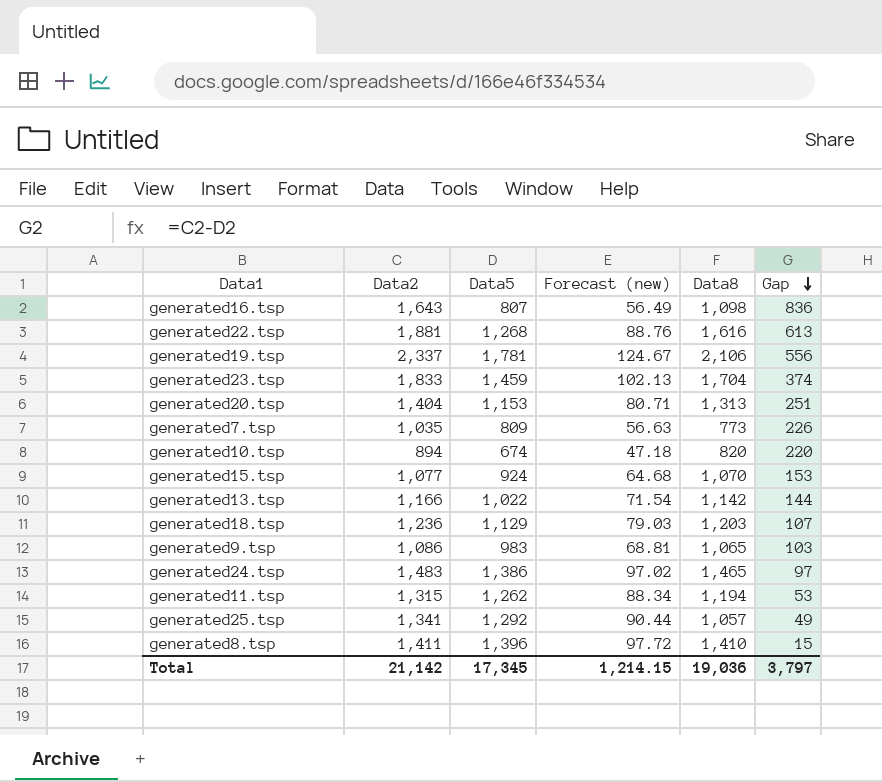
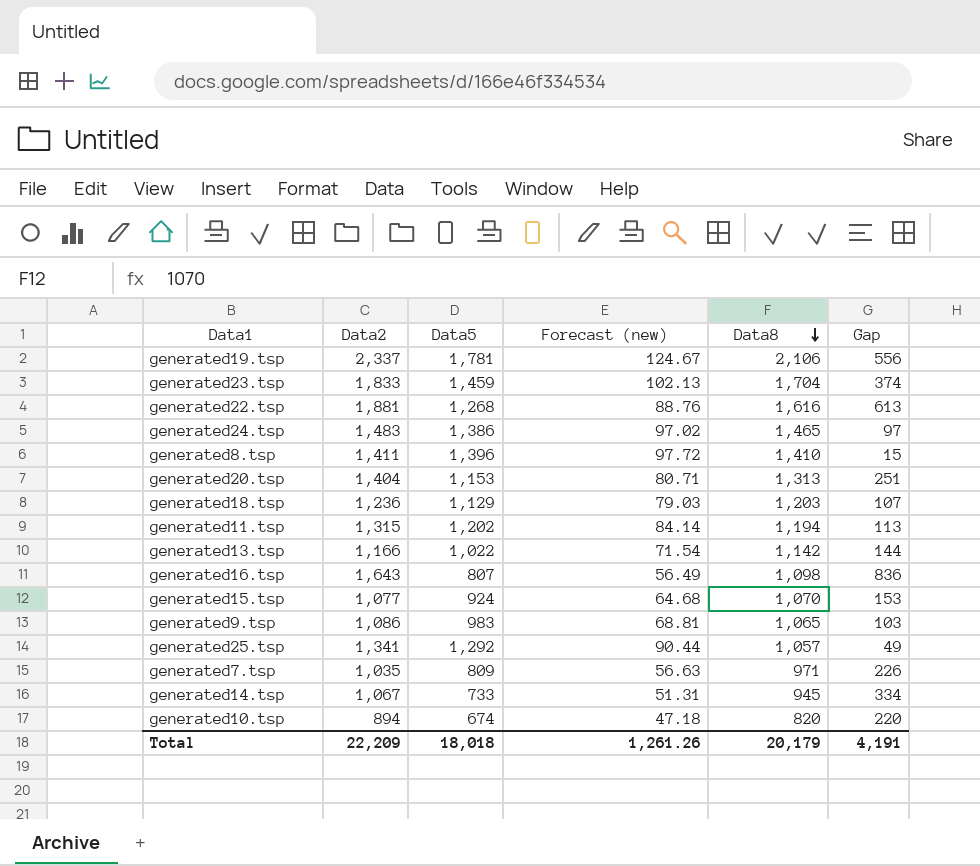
row order: Gap descending -> Data8 descending
generated11.tsp | Data5: 1,262 -> 1,202
generated11.tsp | Forecast (new): 88.34 -> 84.14
generated11.tsp | Gap: 53 -> 113
generated7.tsp | Data8: 773 -> 971
row generated14.tsp: none -> 1,067 | 733 | 51.31 | 945 | 334
Total | Data2: 21,142 -> 22,209
Total | Data5: 17,345 -> 18,018
Total | Forecast (new): 1,214.15 -> 1,261.26
Total | Data8: 19,036 -> 20,179
Total | Gap: 3,797 -> 4,191

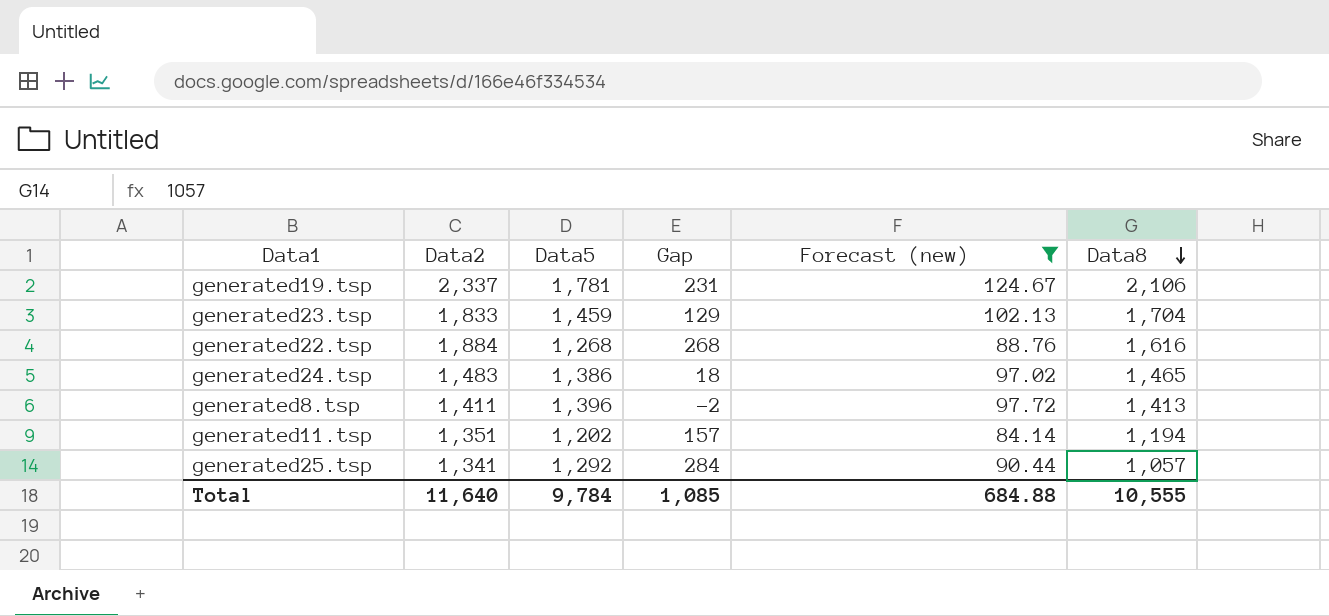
filter: none -> Forecast (new) >= 84.14
column Gap | formula: [Data2] - [Data5] -> [Data2] - [Data8]
column Gap | position: 6 -> 4
generated22.tsp | Data2: 1,881 -> 1,884
generated8.tsp | Data8: 1,410 -> 1,413
generated11.tsp | Data2: 1,315 -> 1,351
Total | Data2: 22,209 -> 11,640
Total | Data5: 18,018 -> 9,784
Total | Gap: 4,191 -> 1,085
Total | Forecast (new): 1,261.26 -> 684.88
Total | Data8: 20,179 -> 10,555

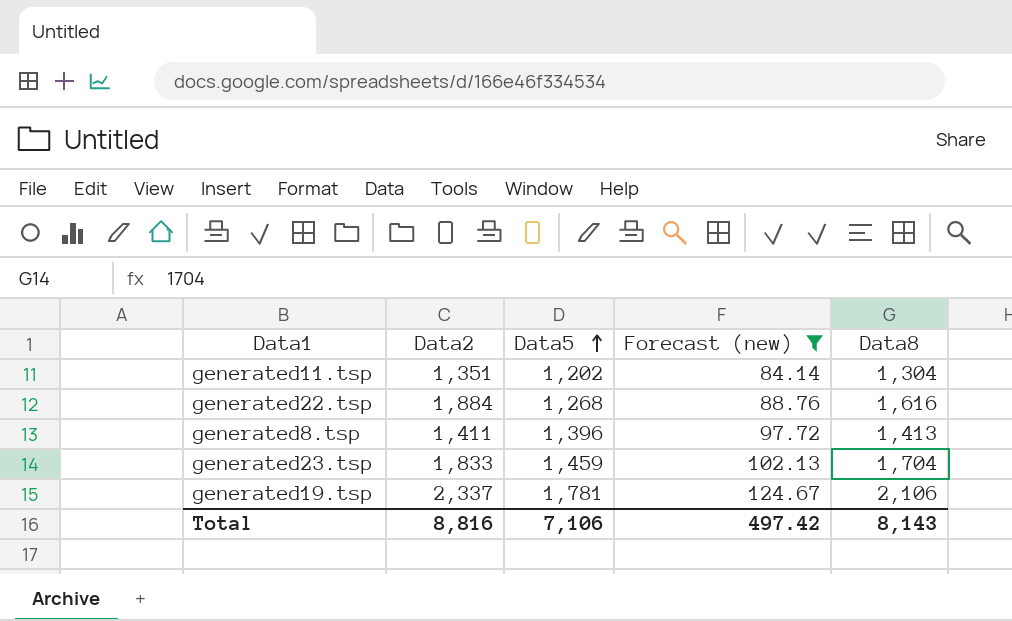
row order: Data8 descending -> Data5 ascending
column Gap | formula: [Data2] - [Data8] -> none
row generated24.tsp: 1,483 | 1,386 | 18 | 97.02 | 1,465 -> none
row generated25.tsp: 1,341 | 1,292 | 284 | 90.44 | 1,057 -> none
generated11.tsp | Data8: 1,194 -> 1,304
Total | Data2: 11,640 -> 8,816
Total | Data5: 9,784 -> 7,106
Total | Forecast (new): 684.88 -> 497.42
Total | Data8: 10,555 -> 8,143

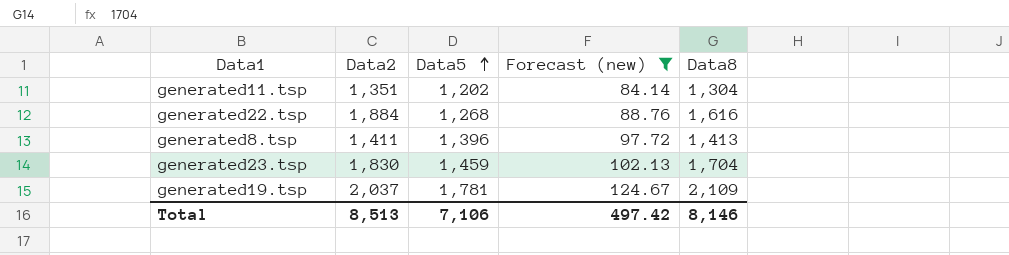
generated23.tsp | Data2: 1,833 -> 1,830
generated19.tsp | Data2: 2,337 -> 2,037
generated19.tsp | Data8: 2,106 -> 2,109
Total | Data2: 8,816 -> 8,513
Total | Data8: 8,143 -> 8,146

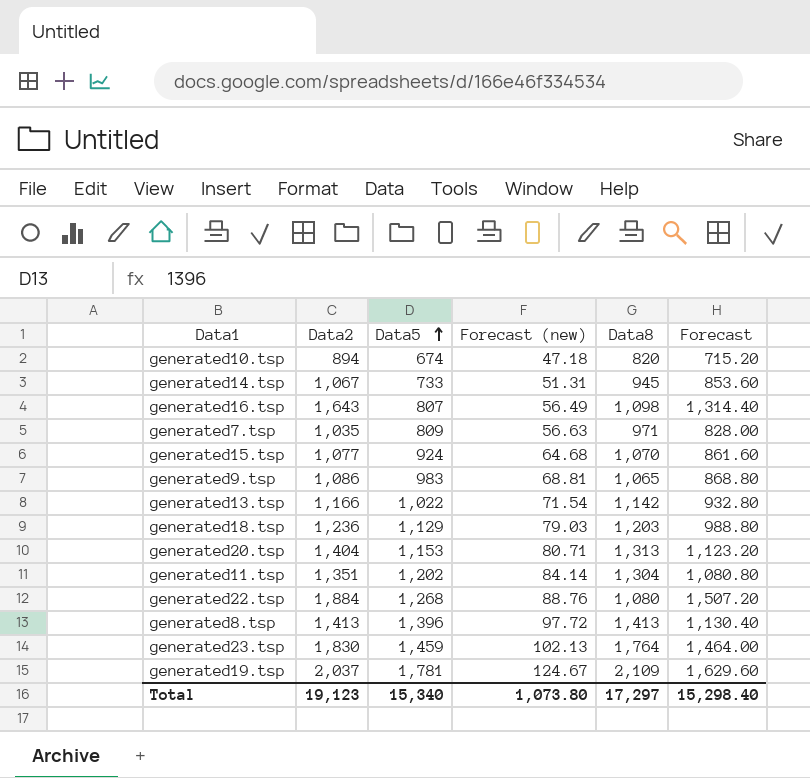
filter: Forecast (new) >= 84.14 -> none
column Forecast | formula: none -> [Data2] * 0.8
generated22.tsp | Data8: 1,616 -> 1,080
generated8.tsp | Data2: 1,411 -> 1,413
generated23.tsp | Data8: 1,704 -> 1,764
Total | Data2: 8,513 -> 19,123
Total | Data5: 7,106 -> 15,340
Total | Forecast (new): 497.42 -> 1,073.80
Total | Data8: 8,146 -> 17,297

